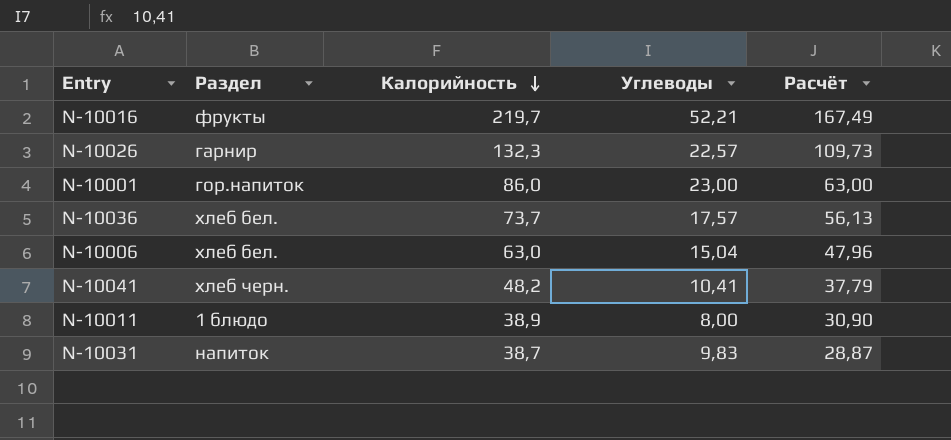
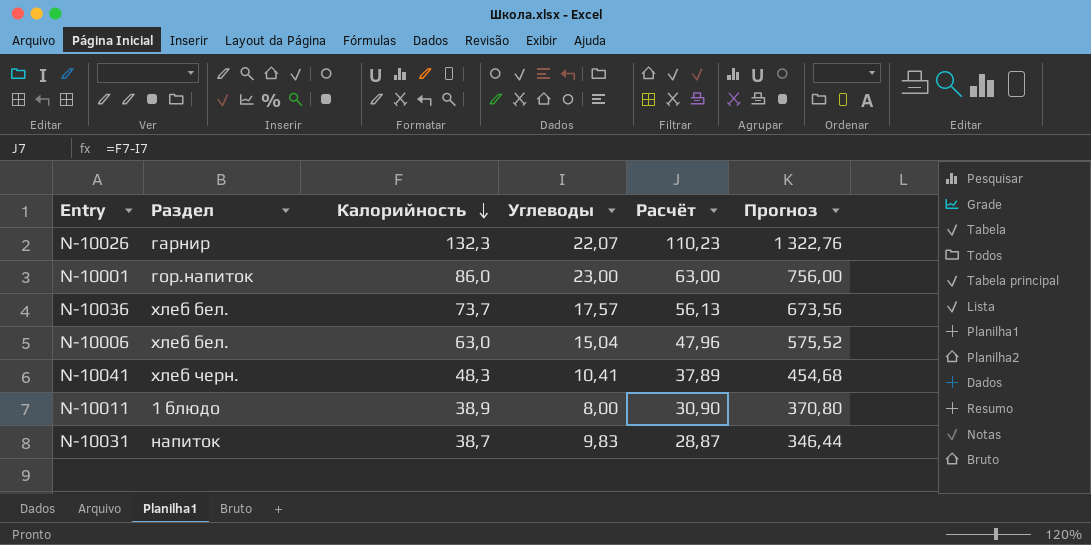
column Прогноз | formula: none -> [Расчёт] * 12
row N-10016: фрукты | 219,7 | 52,21 | 167,49 -> none
N-10026 | Углеводы: 22,57 -> 22,07
N-10026 | Расчёт: 109,73 -> 110,23
N-10041 | Калорийность: 48,2 -> 48,3
N-10041 | Расчёт: 37,79 -> 37,89

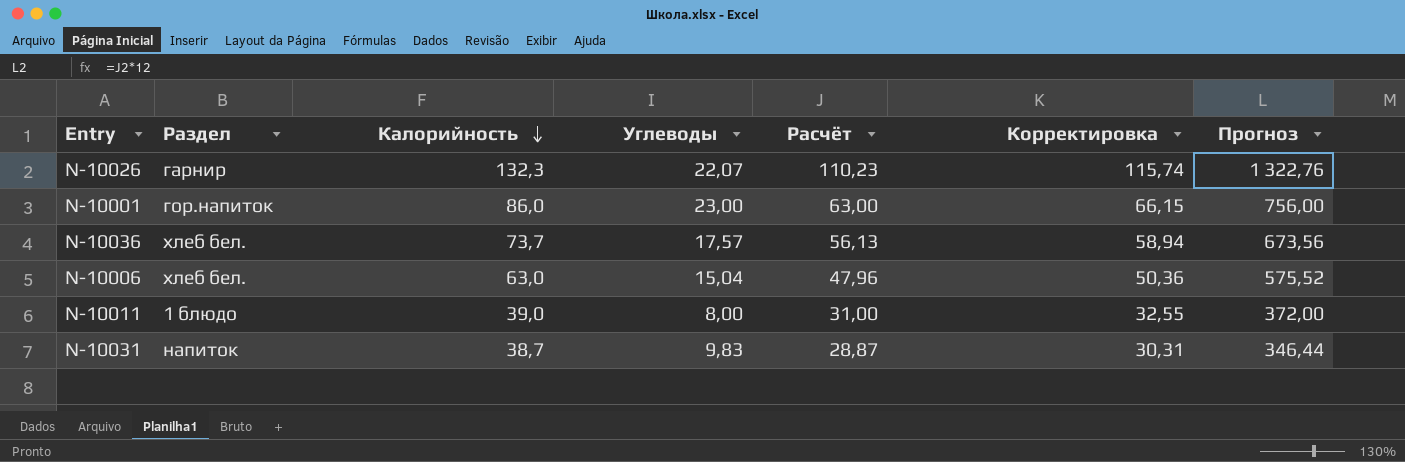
column Корректировка | formula: none -> [Расчёт] * 1,05
row N-10041: хлеб черн. | 48,3 | 10,41 | 37,89 | 454,68 -> none
N-10011 | Калорийность: 38,9 -> 39,0
N-10011 | Расчёт: 30,90 -> 31,00
N-10011 | Прогноз: 370,80 -> 372,00

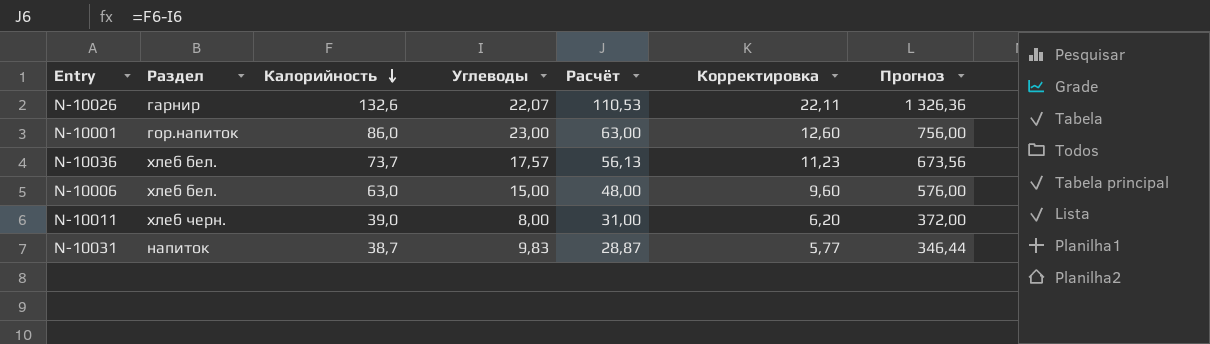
column Корректировка | formula: [Расчёт] * 1,05 -> [Расчёт] * 0,2
N-10026 | Калорийность: 132,3 -> 132,6
N-10026 | Расчёт: 110,23 -> 110,53
N-10026 | Прогноз: 1 322,76 -> 1 326,36
N-10006 | Углеводы: 15,04 -> 15,00
N-10006 | Расчёт: 47,96 -> 48,00
N-10006 | Прогноз: 575,52 -> 576,00
N-10011 | Раздел: 1 блюдо -> хлеб черн.

